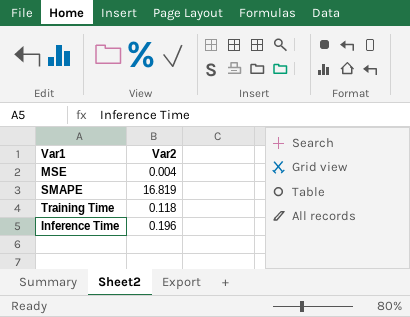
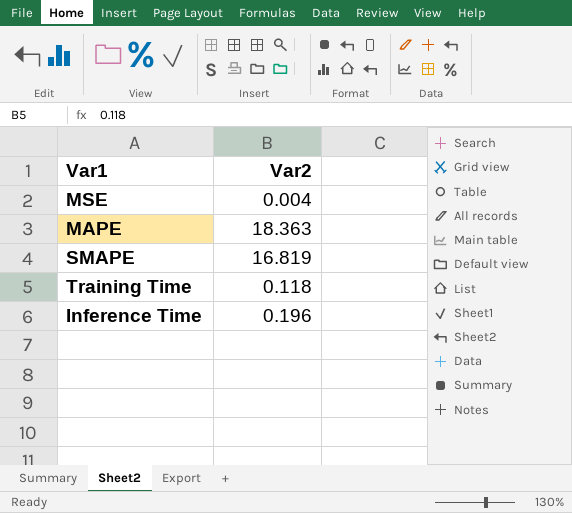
row MAPE: none -> 18.363

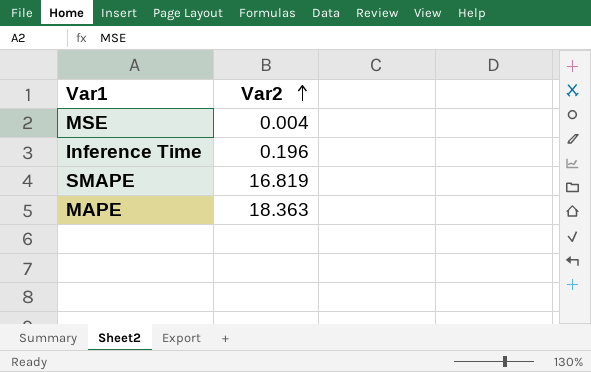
row order: none -> Var2 ascending
row Training Time: 0.118 -> none

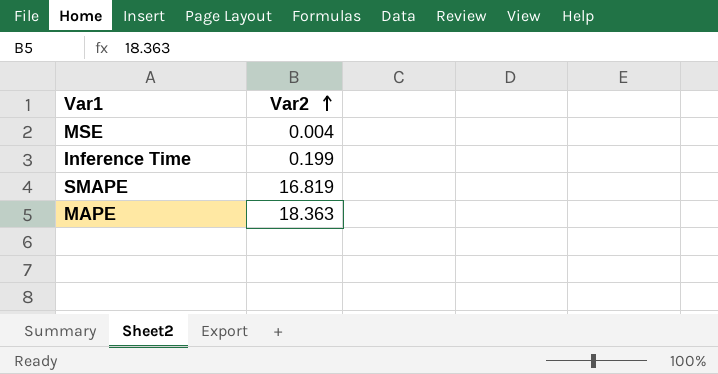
Inference Time | Var2: 0.196 -> 0.199

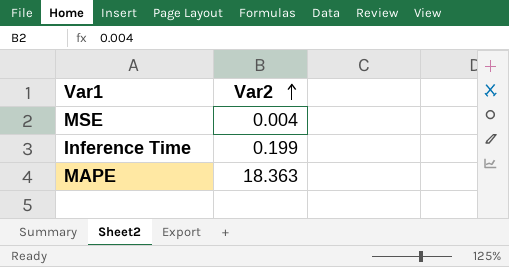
row SMAPE: 16.819 -> none

